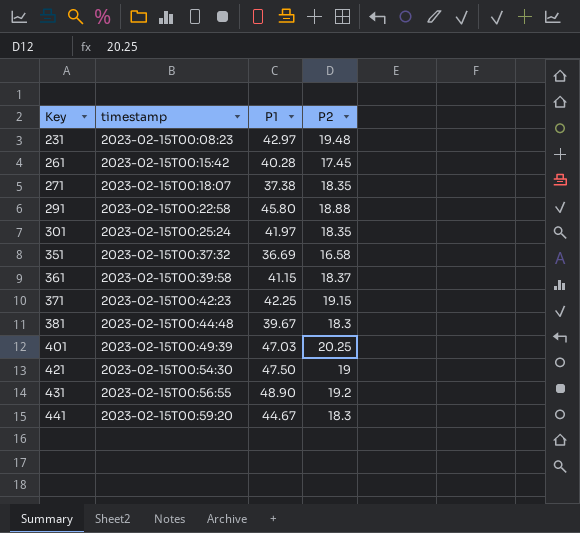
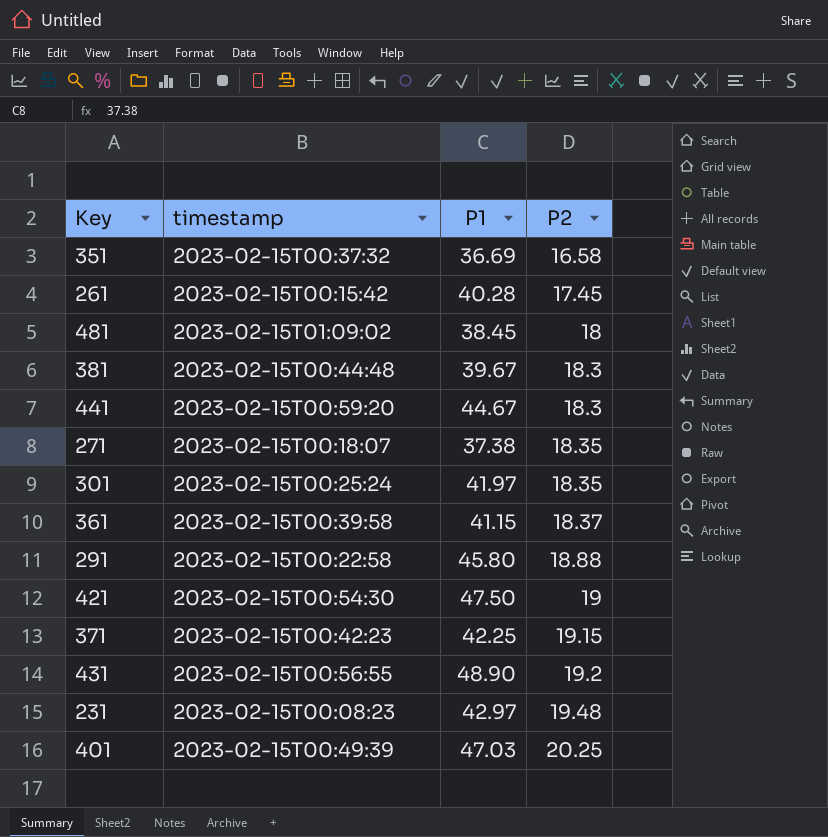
row order: Key ascending -> P2 ascending
row 481: none -> 2023-02-15T01:09:02 | 38.45 | 18

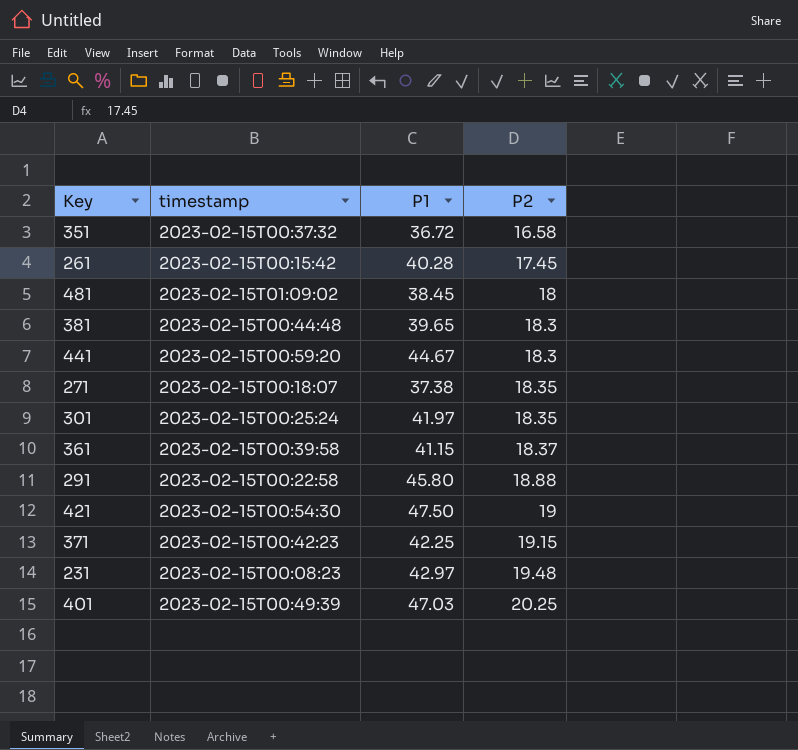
row 431: 2023-02-15T00:56:55 | 48.90 | 19.2 -> none
351 | P1: 36.69 -> 36.72
381 | P1: 39.67 -> 39.65

